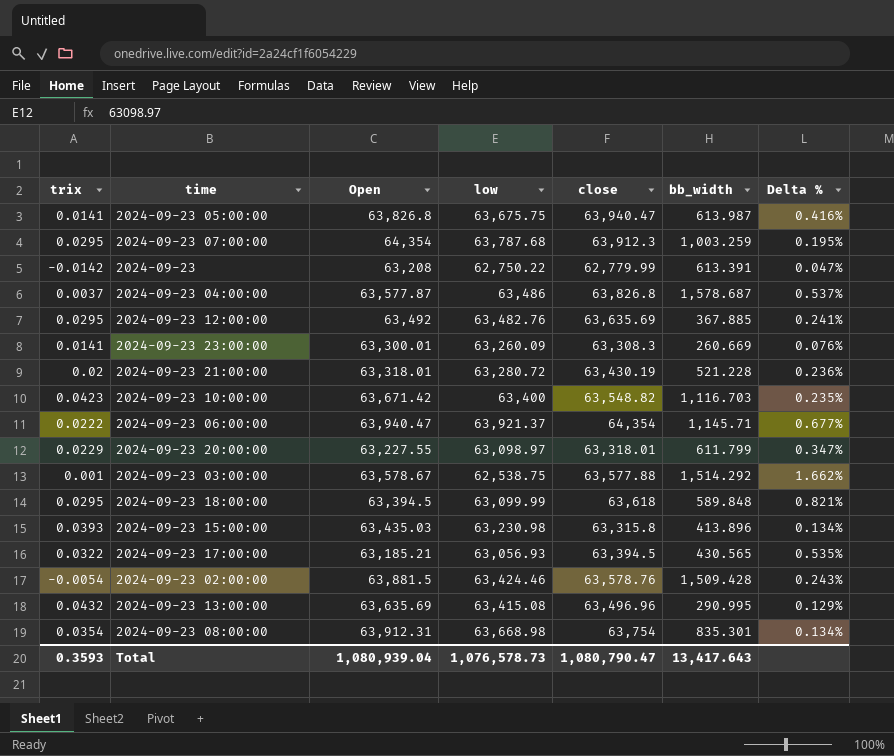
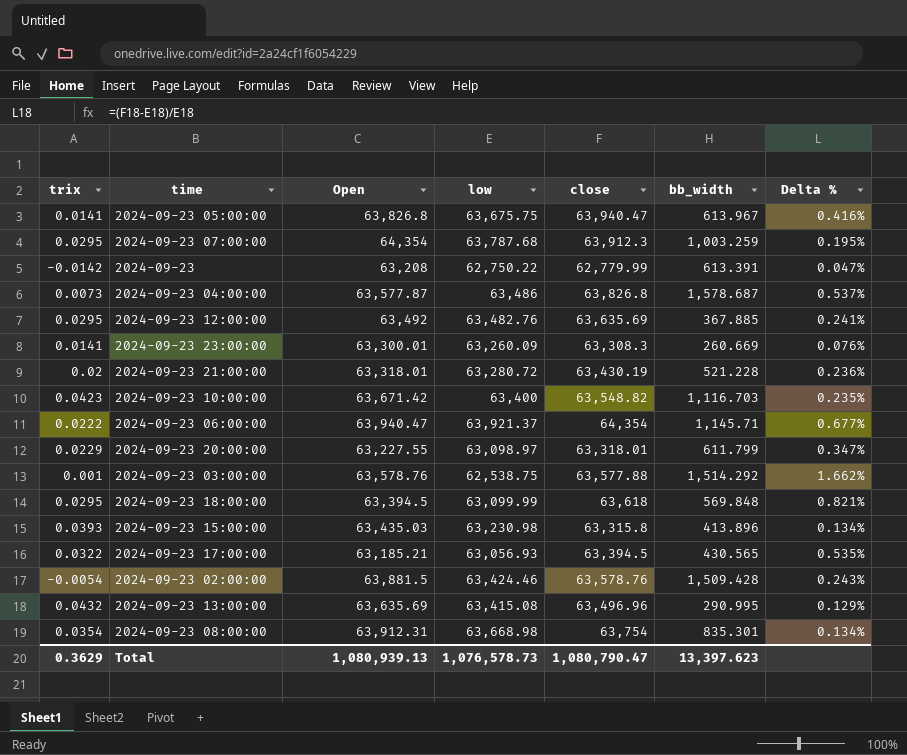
2024-09-23 05:00:00 | bb_width: 613.987 -> 613.967
2024-09-23 04:00:00 | trix: 0.0037 -> 0.0073
2024-09-23 03:00:00 | Open: 63,578.67 -> 63,578.76
2024-09-23 18:00:00 | bb_width: 589.848 -> 569.848
Total | trix: 0.3593 -> 0.3629
Total | Open: 1,080,939.04 -> 1,080,939.13
Total | bb_width: 13,417.643 -> 13,397.623

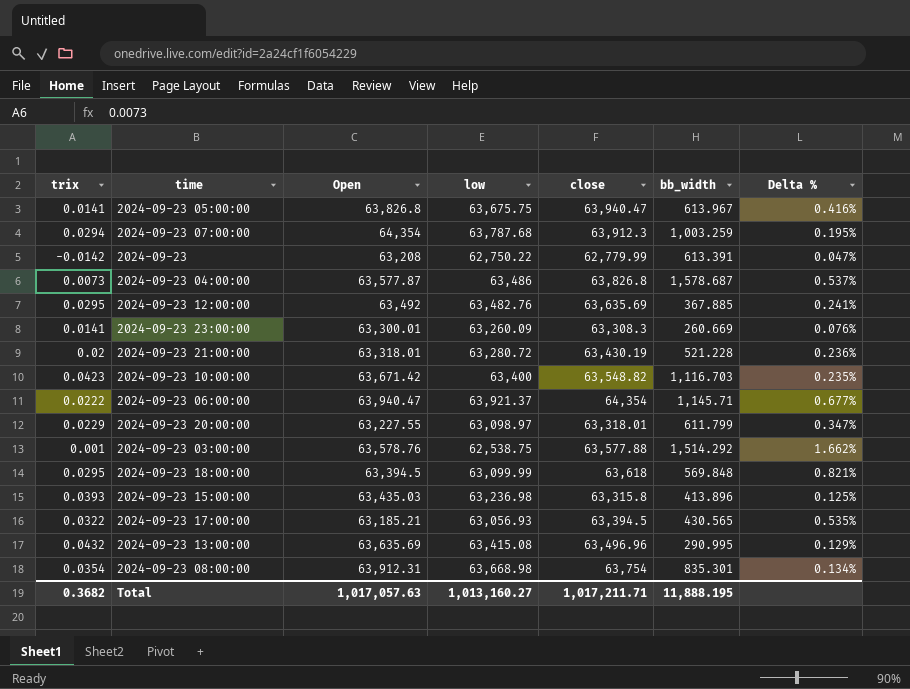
row 2024-09-23 02:00:00: -0.0054 | 63,881.5 | 63,424.46 | 63,578.76 | 1,509.428 | 0.243% -> none
2024-09-23 07:00:00 | trix: 0.0295 -> 0.0294
2024-09-23 15:00:00 | low: 63,230.98 -> 63,236.98
2024-09-23 15:00:00 | Delta %: 0.134% -> 0.125%
Total | trix: 0.3629 -> 0.3682
Total | Open: 1,080,939.13 -> 1,017,057.63
Total | low: 1,076,578.73 -> 1,013,160.27
Total | close: 1,080,790.47 -> 1,017,211.71
Total | bb_width: 13,397.623 -> 11,888.195

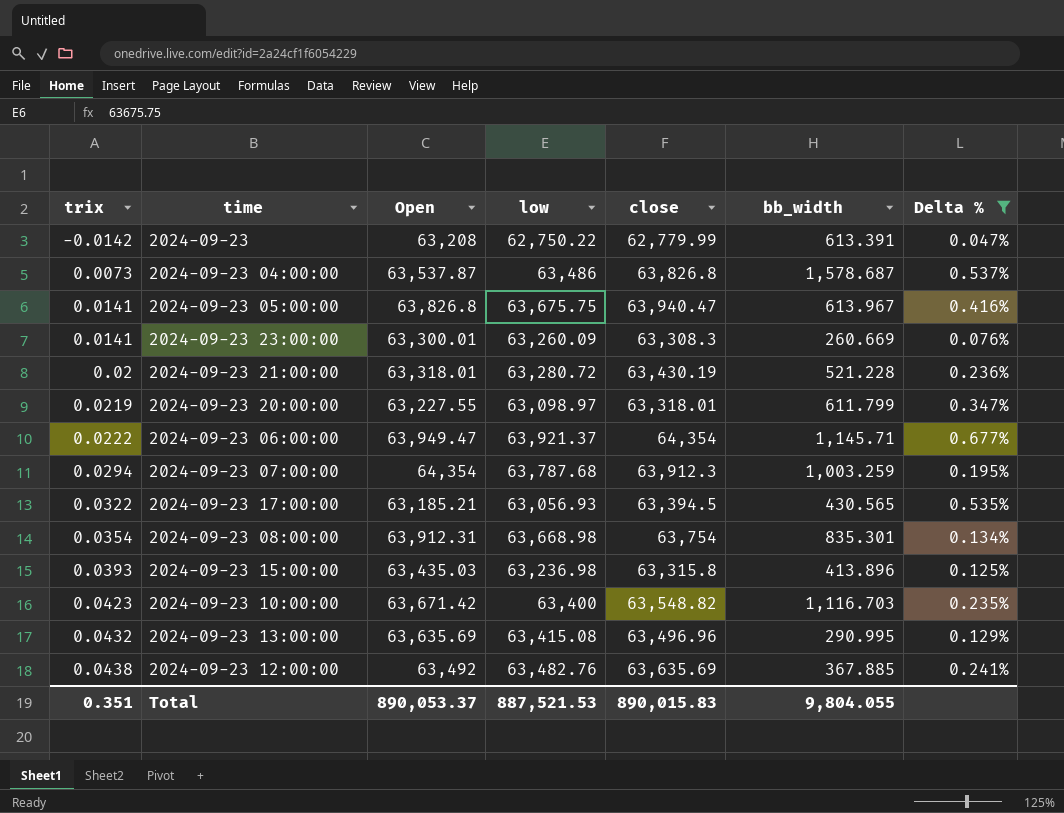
filter: none -> Delta % <= 0.677%
row order: none -> trix ascending
2024-09-23 04:00:00 | Open: 63,577.87 -> 63,537.87
2024-09-23 20:00:00 | trix: 0.0229 -> 0.0219
2024-09-23 06:00:00 | Open: 63,940.47 -> 63,949.47
2024-09-23 12:00:00 | trix: 0.0295 -> 0.0438
Total | trix: 0.3682 -> 0.351
Total | Open: 1,017,057.63 -> 890,053.37
Total | low: 1,013,160.27 -> 887,521.53
Total | close: 1,017,211.71 -> 890,015.83
Total | bb_width: 11,888.195 -> 9,804.055

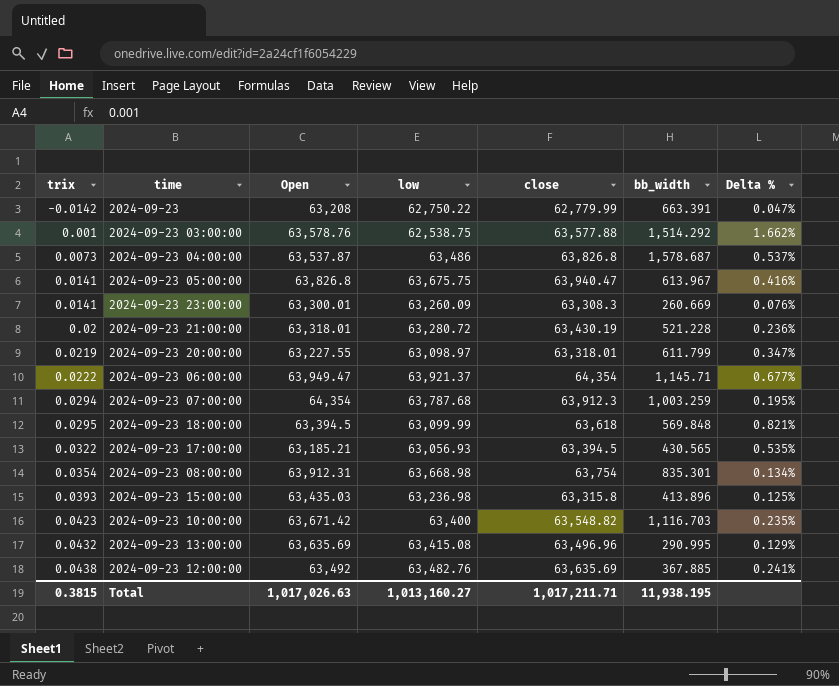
filter: Delta % <= 0.677% -> none
2024-09-23 | bb_width: 613.391 -> 663.391
Total | trix: 0.351 -> 0.3815
Total | Open: 890,053.37 -> 1,017,026.63
Total | low: 887,521.53 -> 1,013,160.27
Total | close: 890,015.83 -> 1,017,211.71
Total | bb_width: 9,804.055 -> 11,938.195

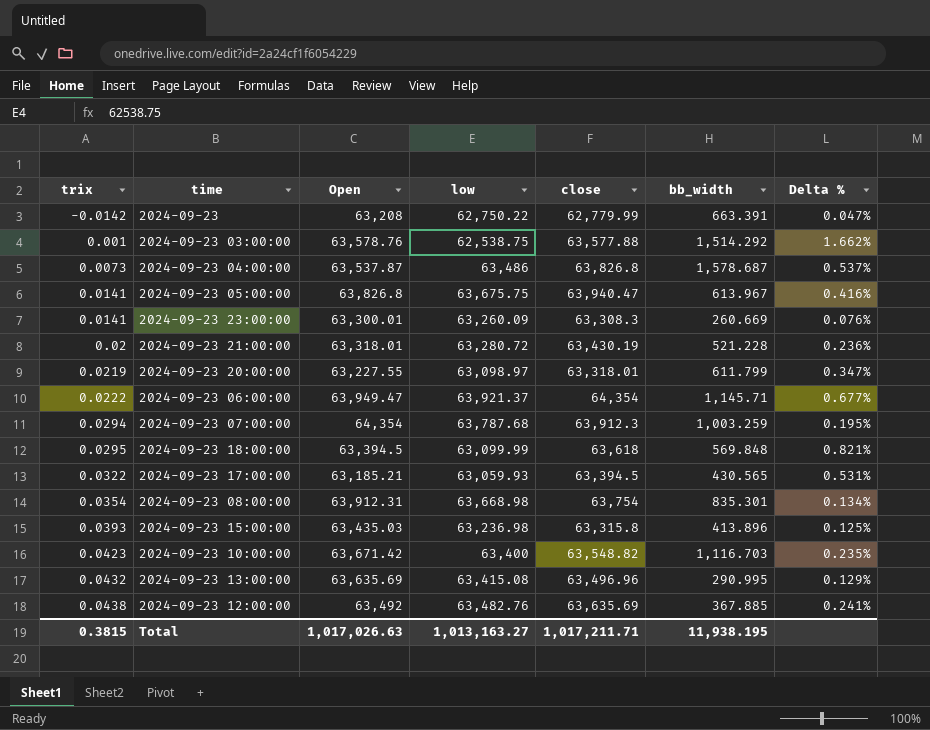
2024-09-23 17:00:00 | low: 63,056.93 -> 63,059.93
2024-09-23 17:00:00 | Delta %: 0.535% -> 0.531%
Total | low: 1,013,160.27 -> 1,013,163.27

